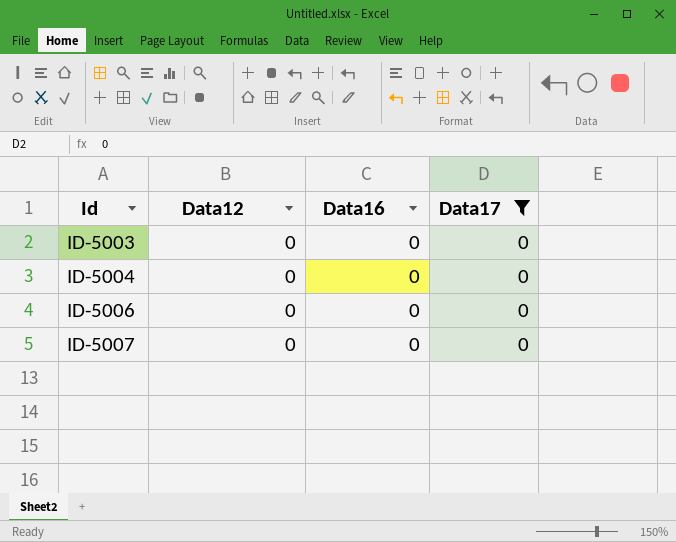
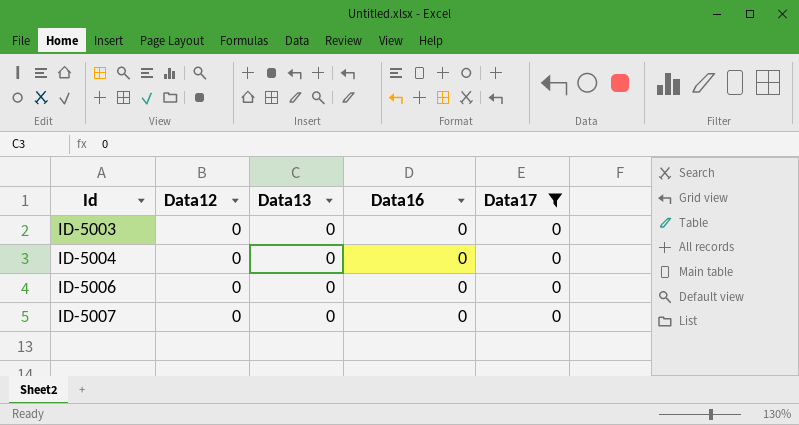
column Data13 | position: none -> 3

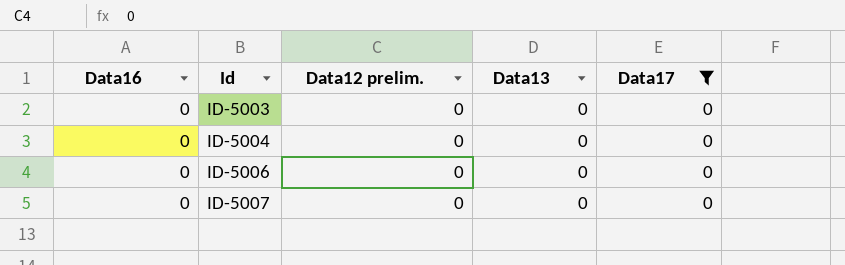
column Data16 | position: 4 -> 1
column name: Data12 -> Data12 prelim.

